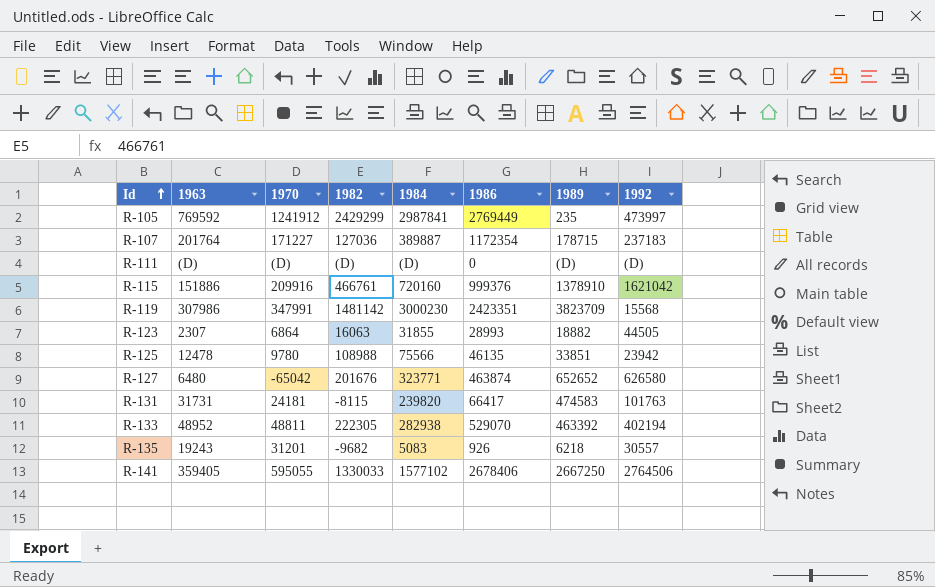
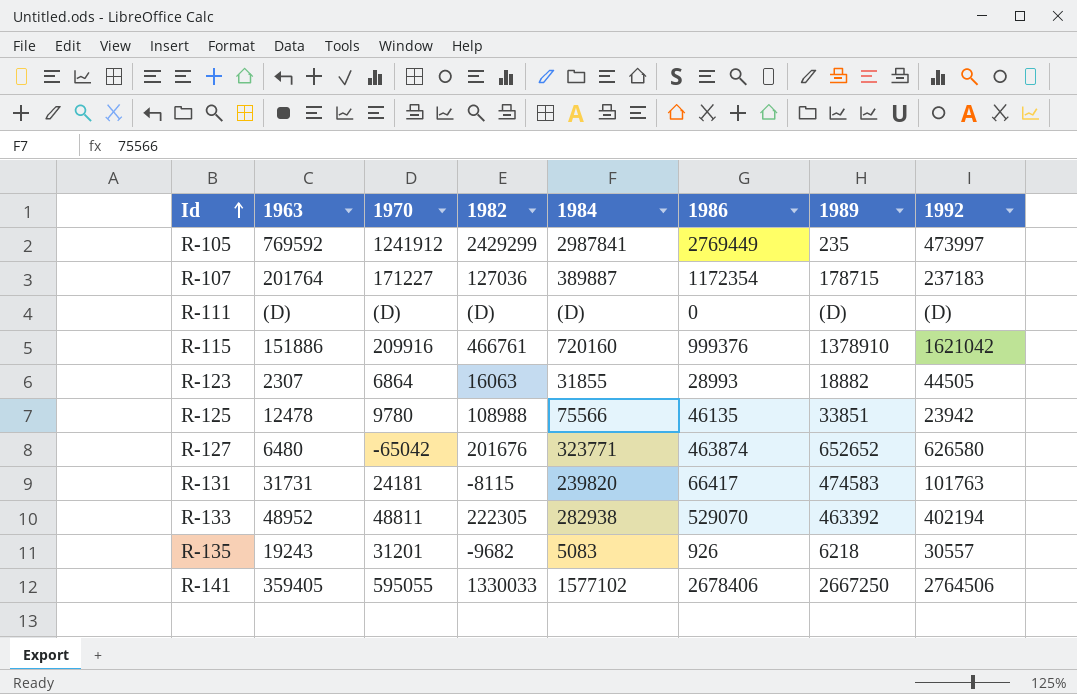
row R-119: 307986 | 347991 | 1481142 | 3000230 | 2423351 | 3823709 | 15568 -> none

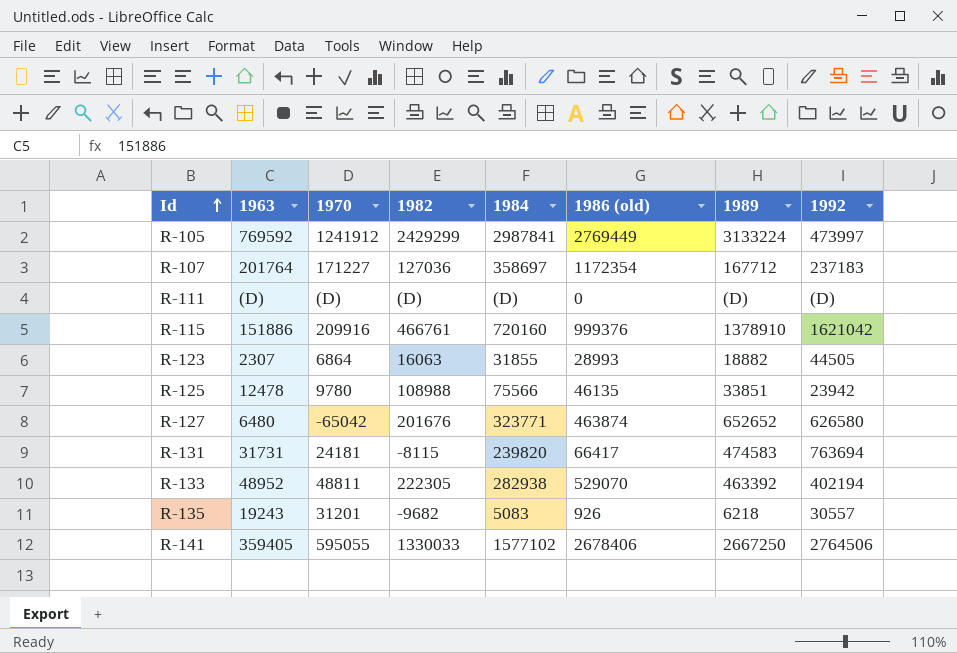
column name: 1986 -> 1986 (old)
R-105 | 1989: 235 -> 3133224
R-107 | 1984: 389887 -> 358697
R-107 | 1989: 178715 -> 167712
R-131 | 1992: 101763 -> 763694

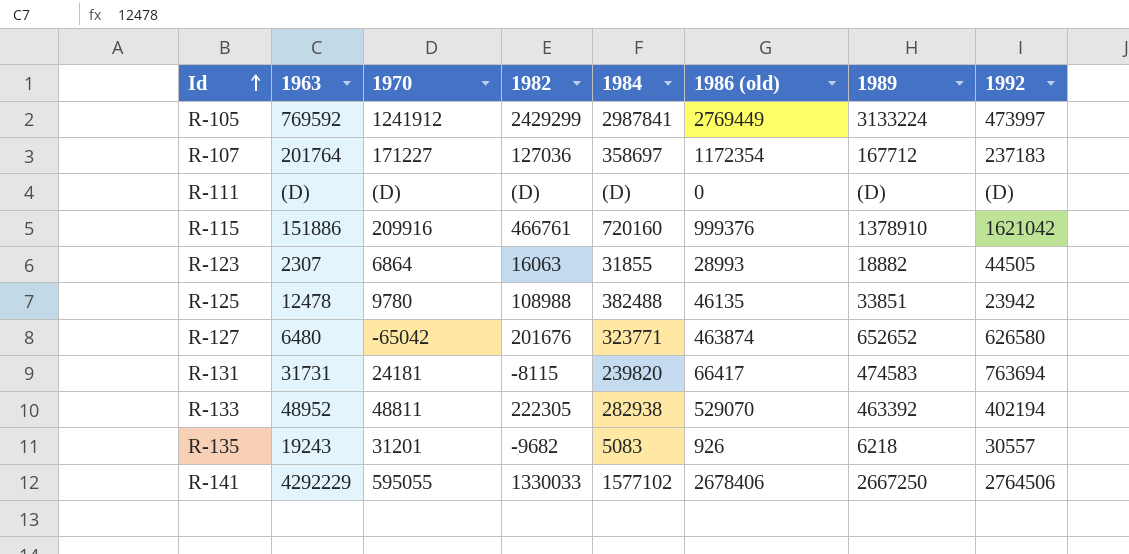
R-125 | 1984: 75566 -> 382488
R-141 | 1963: 359405 -> 4292229

